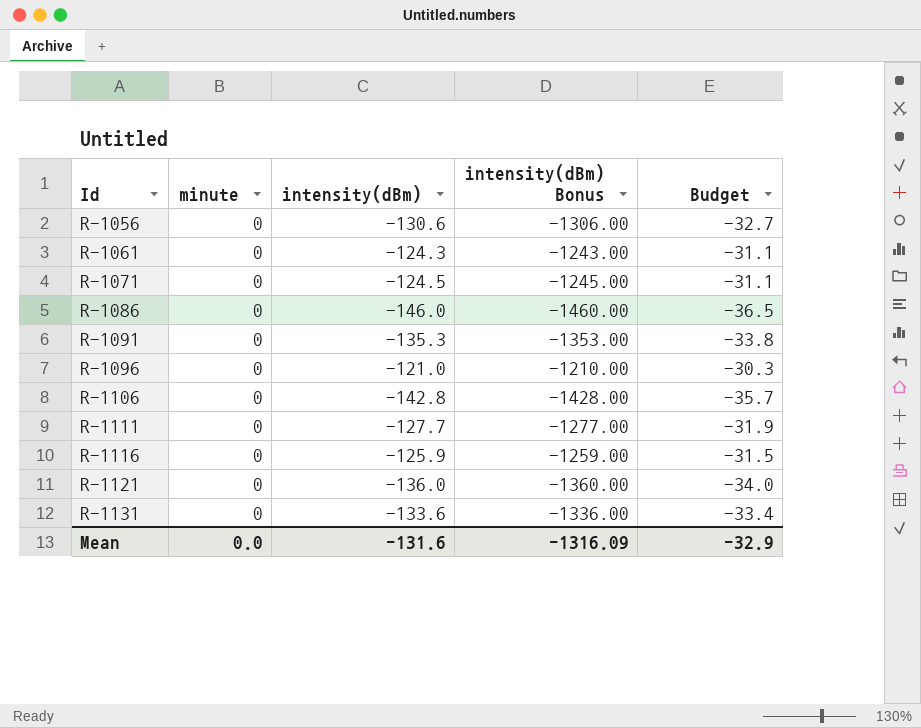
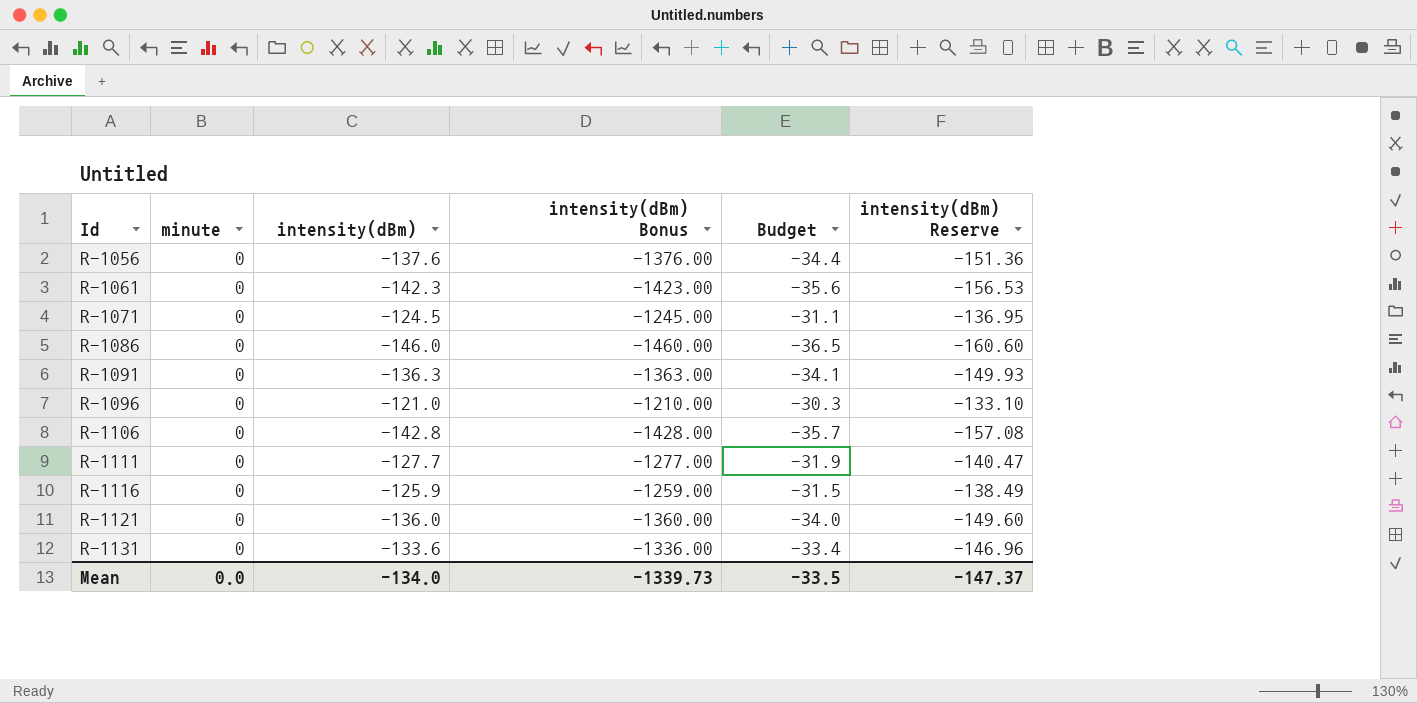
column intensity(dBm) Reserve | formula: none -> [intensity(dBm)] * 1.1
R-1056 | intensity(dBm): -130.6 -> -137.6
R-1056 | intensity(dBm) Bonus: -1306.00 -> -1376.00
R-1056 | Budget: -32.7 -> -34.4
R-1061 | intensity(dBm): -124.3 -> -142.3
R-1061 | intensity(dBm) Bonus: -1243.00 -> -1423.00
R-1061 | Budget: -31.1 -> -35.6
R-1091 | intensity(dBm): -135.3 -> -136.3
R-1091 | intensity(dBm) Bonus: -1353.00 -> -1363.00
R-1091 | Budget: -33.8 -> -34.1
Mean | intensity(dBm): -131.6 -> -134.0
Mean | intensity(dBm) Bonus: -1316.09 -> -1339.73
Mean | Budget: -32.9 -> -33.5

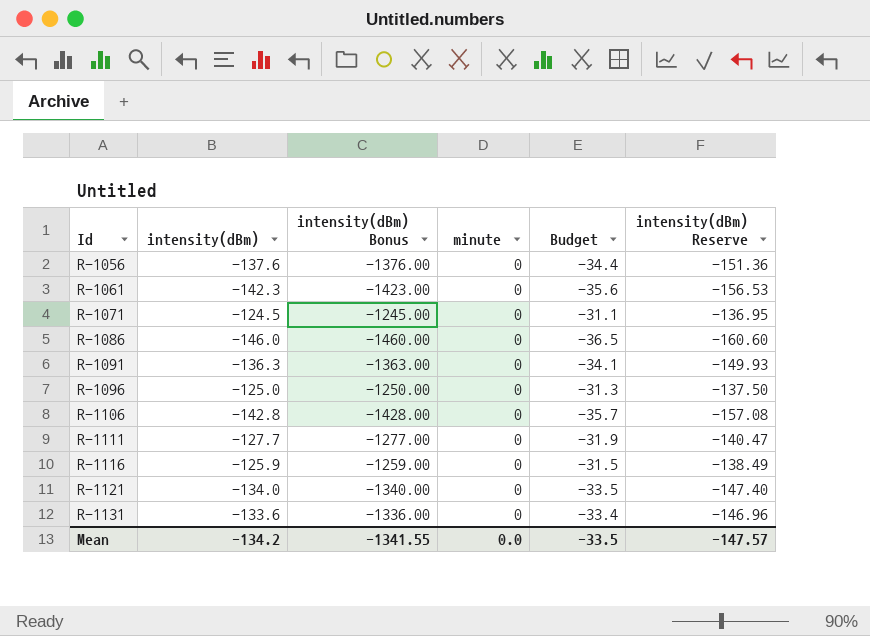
column minute | position: 2 -> 4
R-1096 | intensity(dBm): -121.0 -> -125.0
R-1096 | intensity(dBm) Bonus: -1210.00 -> -1250.00
R-1096 | Budget: -30.3 -> -31.3
R-1096 | intensity(dBm) Reserve: -133.10 -> -137.50
R-1121 | intensity(dBm): -136.0 -> -134.0
R-1121 | intensity(dBm) Bonus: -1360.00 -> -1340.00
R-1121 | Budget: -34.0 -> -33.5
R-1121 | intensity(dBm) Reserve: -149.60 -> -147.40
Mean | intensity(dBm): -134.0 -> -134.2
Mean | intensity(dBm) Bonus: -1339.73 -> -1341.55
Mean | intensity(dBm) Reserve: -147.37 -> -147.57

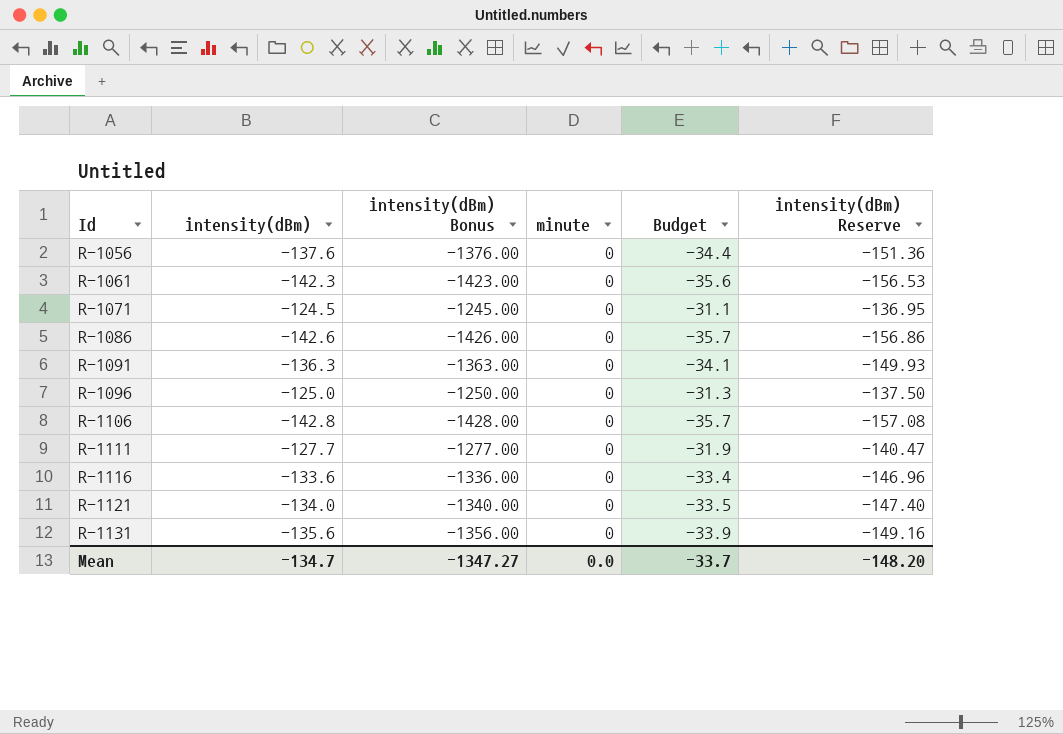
R-1086 | intensity(dBm): -146.0 -> -142.6
R-1086 | intensity(dBm) Bonus: -1460.00 -> -1426.00
R-1086 | Budget: -36.5 -> -35.7
R-1086 | intensity(dBm) Reserve: -160.60 -> -156.86
R-1116 | intensity(dBm): -125.9 -> -133.6
R-1116 | intensity(dBm) Bonus: -1259.00 -> -1336.00
R-1116 | Budget: -31.5 -> -33.4
R-1116 | intensity(dBm) Reserve: -138.49 -> -146.96
R-1131 | intensity(dBm): -133.6 -> -135.6
R-1131 | intensity(dBm) Bonus: -1336.00 -> -1356.00
R-1131 | Budget: -33.4 -> -33.9
R-1131 | intensity(dBm) Reserve: -146.96 -> -149.16
Mean | intensity(dBm): -134.2 -> -134.7
Mean | intensity(dBm) Bonus: -1341.55 -> -1347.27
Mean | Budget: -33.5 -> -33.7
Mean | intensity(dBm) Reserve: -147.57 -> -148.20

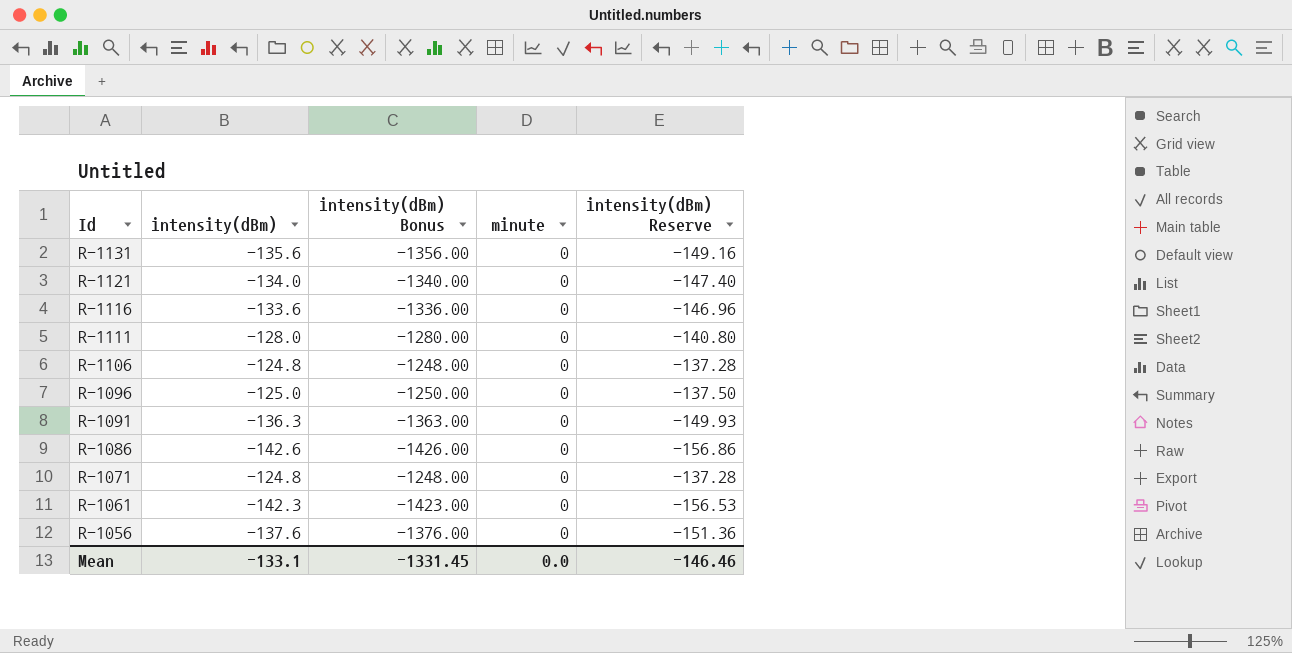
row order: Id ascending -> Id descending
column Budget | formula: [intensity(dBm)] * 0.25 -> none
R-1111 | intensity(dBm): -127.7 -> -128.0
R-1111 | intensity(dBm) Bonus: -1277.00 -> -1280.00
R-1111 | intensity(dBm) Reserve: -140.47 -> -140.80
R-1106 | intensity(dBm): -142.8 -> -124.8
R-1106 | intensity(dBm) Bonus: -1428.00 -> -1248.00
R-1106 | intensity(dBm) Reserve: -157.08 -> -137.28
R-1071 | intensity(dBm): -124.5 -> -124.8
R-1071 | intensity(dBm) Bonus: -1245.00 -> -1248.00
R-1071 | intensity(dBm) Reserve: -136.95 -> -137.28
Mean | intensity(dBm): -134.7 -> -133.1
Mean | intensity(dBm) Bonus: -1347.27 -> -1331.45
Mean | intensity(dBm) Reserve: -148.20 -> -146.46

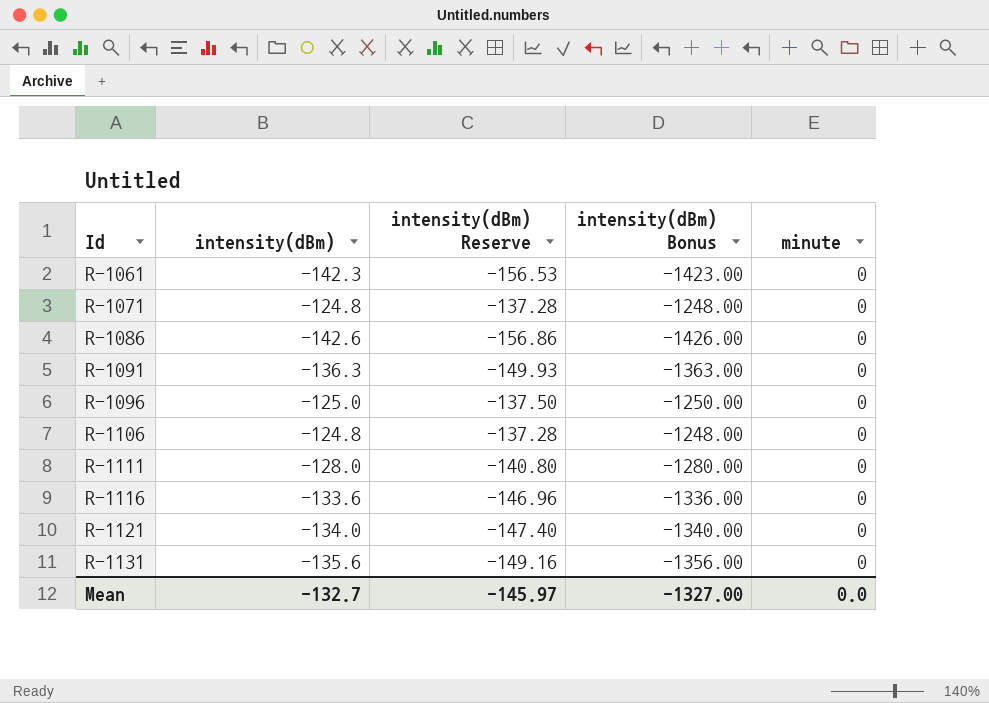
row order: Id descending -> Id ascending
column intensity(dBm) Reserve | position: 5 -> 3
row R-1056: -137.6 | -1376.00 | 0 | -151.36 -> none
Mean | intensity(dBm): -133.1 -> -132.7
Mean | intensity(dBm) Reserve: -146.46 -> -145.97
Mean | intensity(dBm) Bonus: -1331.45 -> -1327.00

